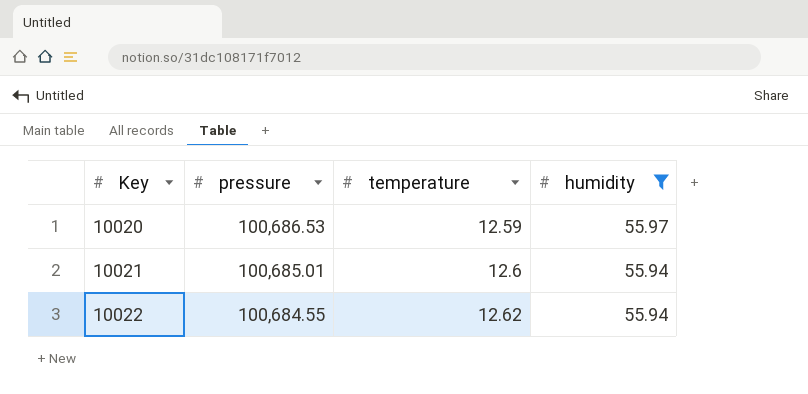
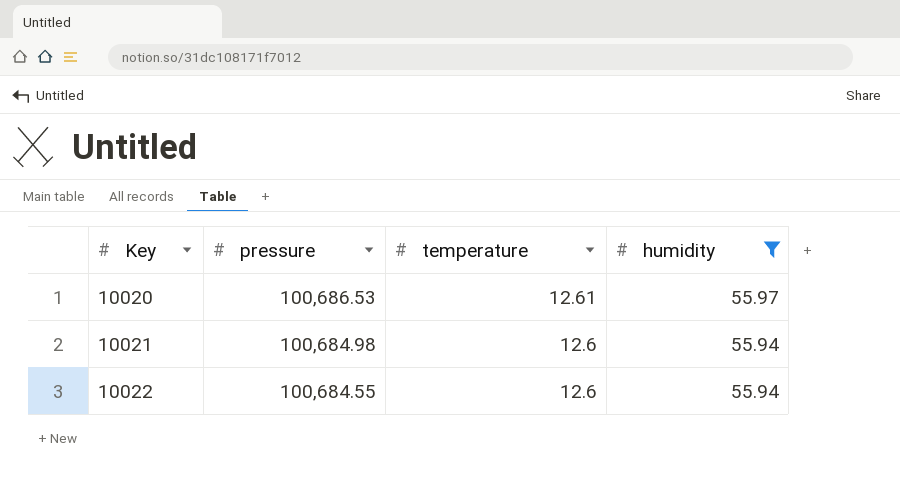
10020 | temperature: 12.59 -> 12.61
10021 | pressure: 100,685.01 -> 100,684.98
10022 | temperature: 12.62 -> 12.6

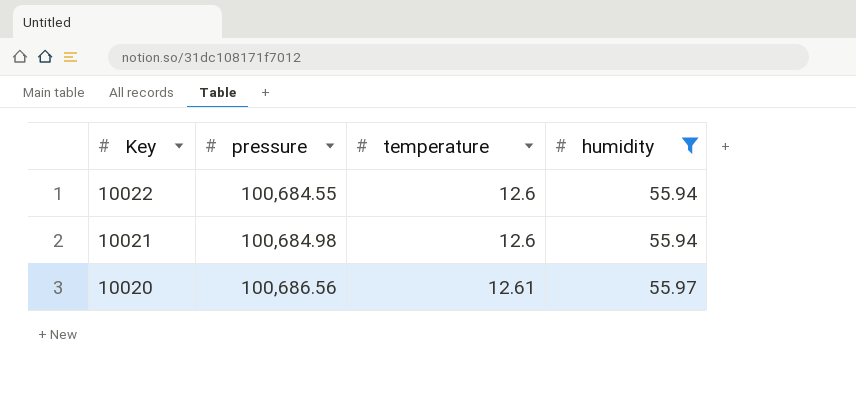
row order: Key ascending -> Key descending
10020 | pressure: 100,686.53 -> 100,686.56

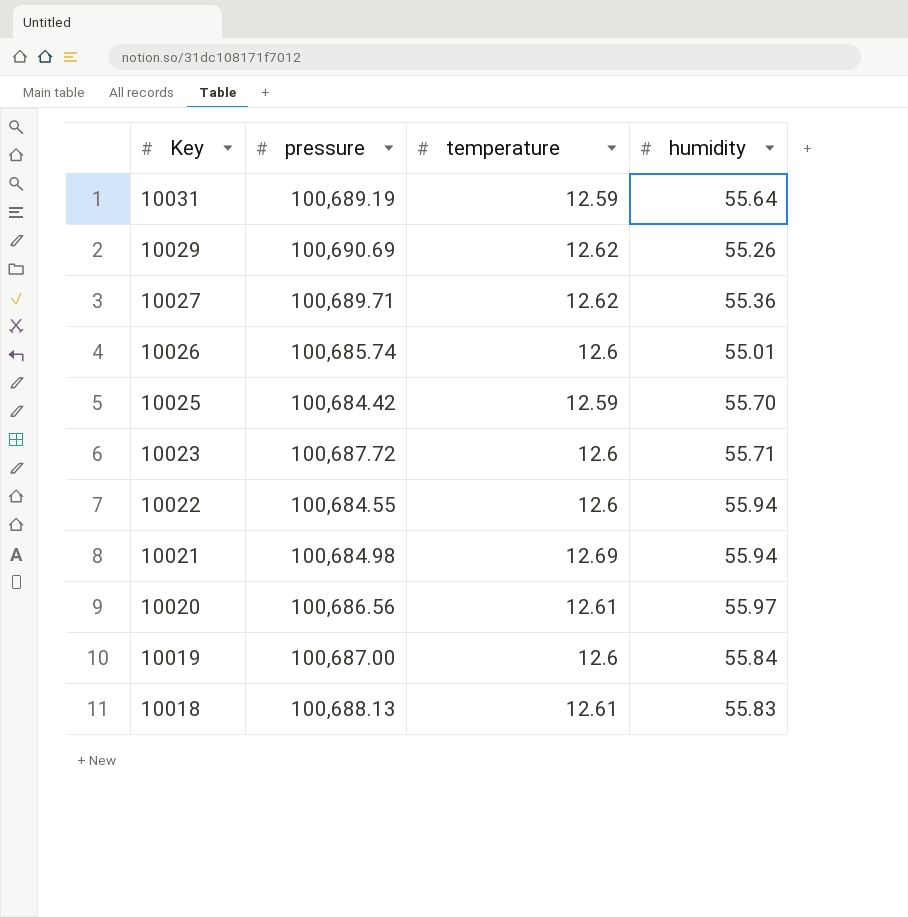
filter: humidity >= 55.94 -> none
10021 | temperature: 12.6 -> 12.69

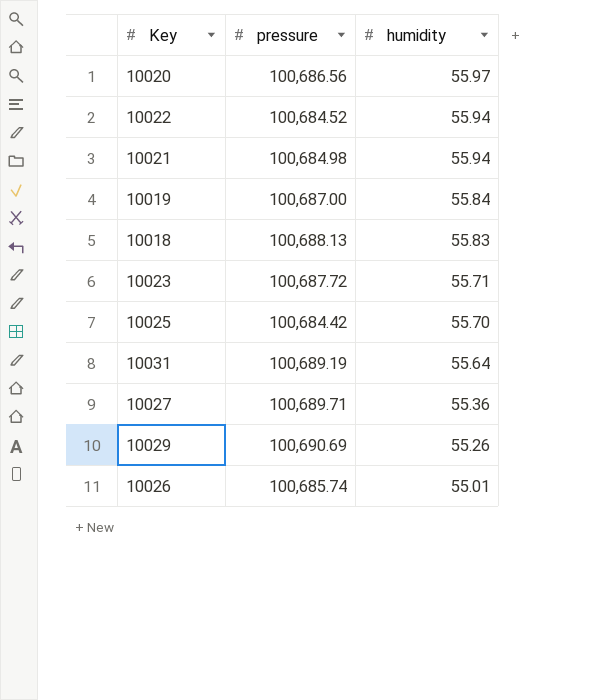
row order: Key descending -> humidity descending
column temperature | position: 3 -> none
10022 | pressure: 100,684.55 -> 100,684.52

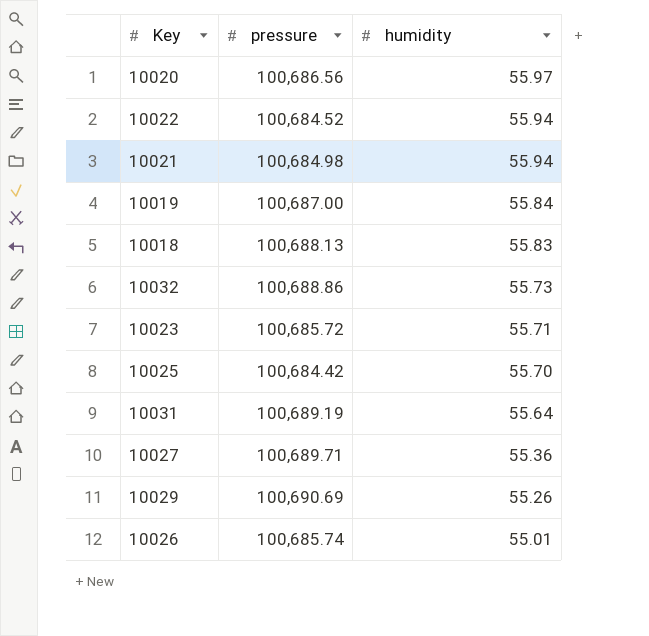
row 10032: none -> 100,688.86 | 55.73
10023 | pressure: 100,687.72 -> 100,685.72

